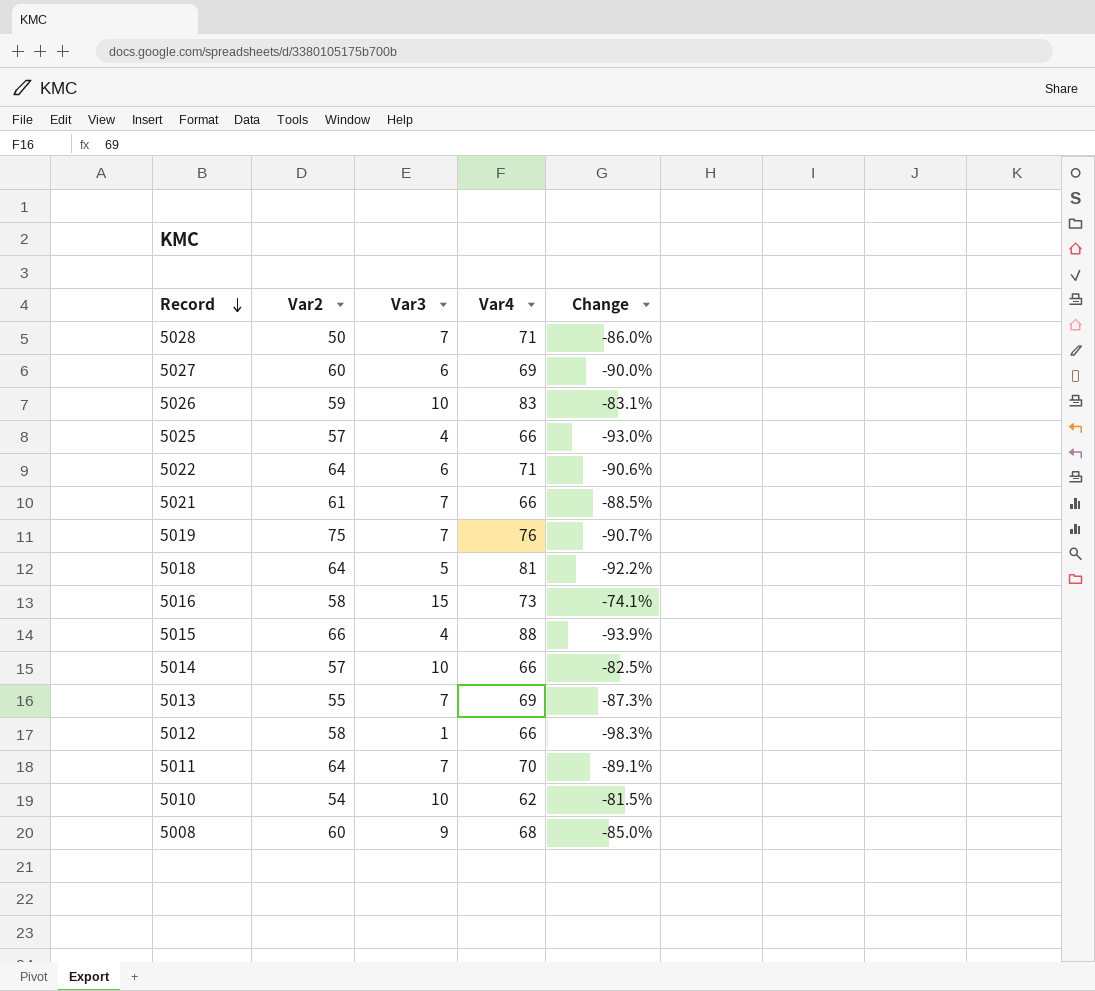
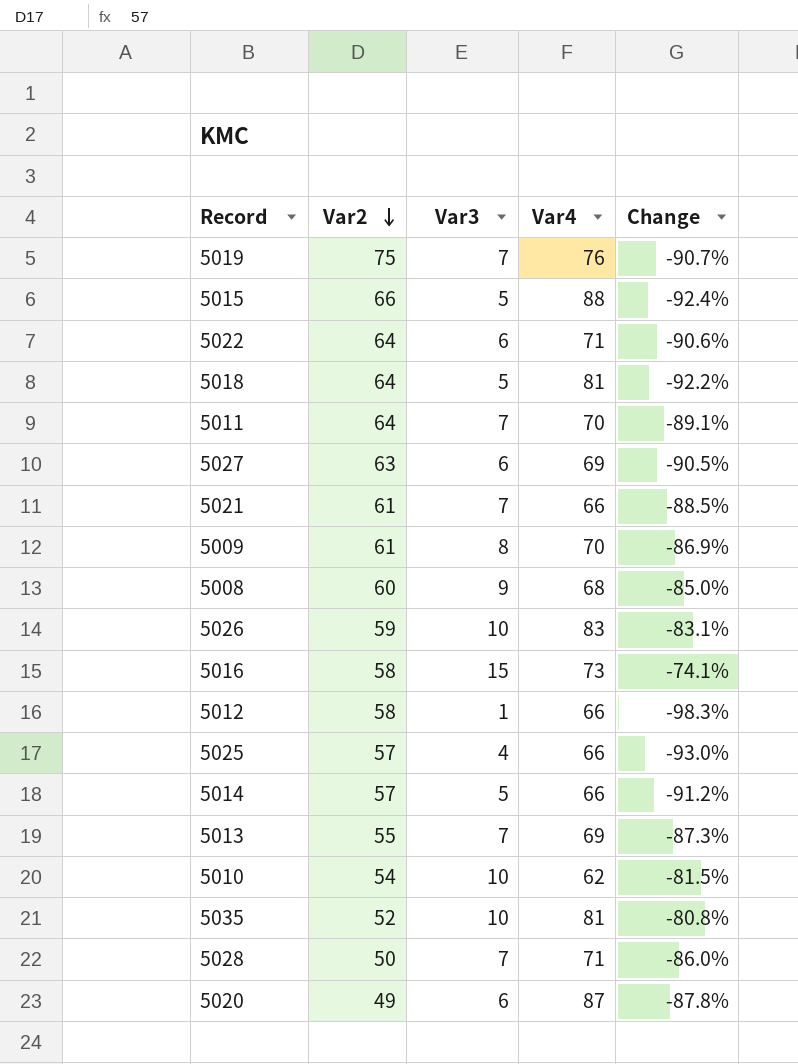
row order: Record descending -> Var2 descending
5015 | Var3: 4 -> 5
5015 | Change: -93.9% -> -92.4%
5027 | Var2: 60 -> 63
5027 | Change: -90.0% -> -90.5%
row 5009: none -> 61 | 8 | 70 | -86.9%
5014 | Var3: 10 -> 5
5014 | Change: -82.5% -> -91.2%
row 5035: none -> 52 | 10 | 81 | -80.8%
row 5020: none -> 49 | 6 | 87 | -87.8%

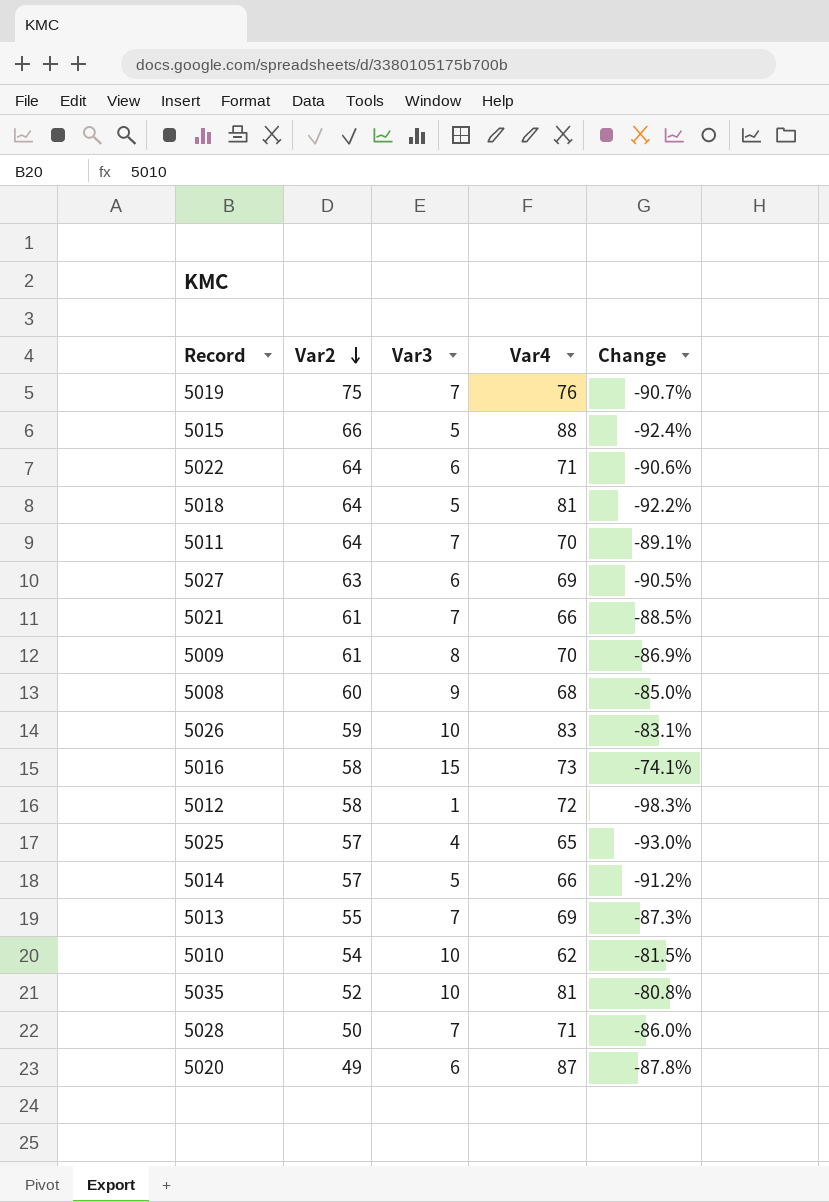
5012 | Var4: 66 -> 72
5025 | Var4: 66 -> 65

